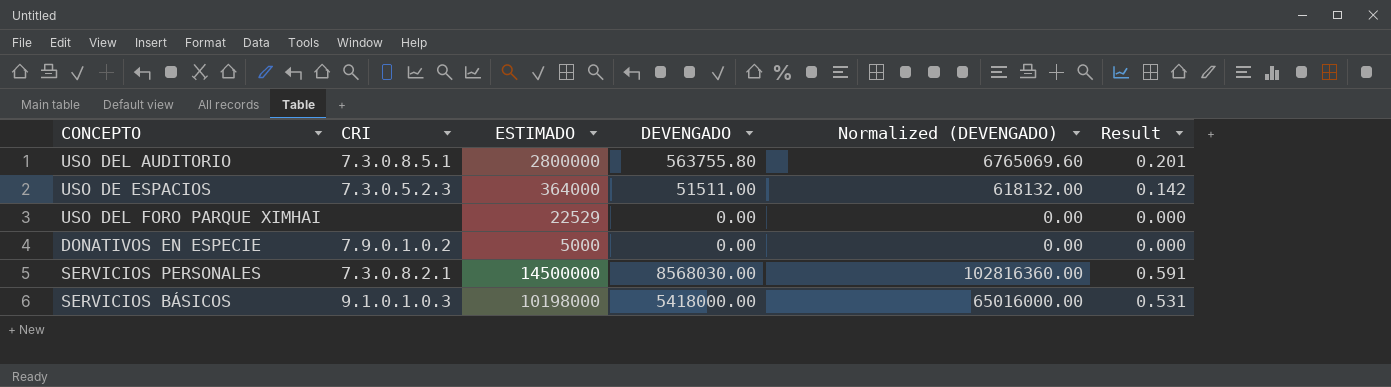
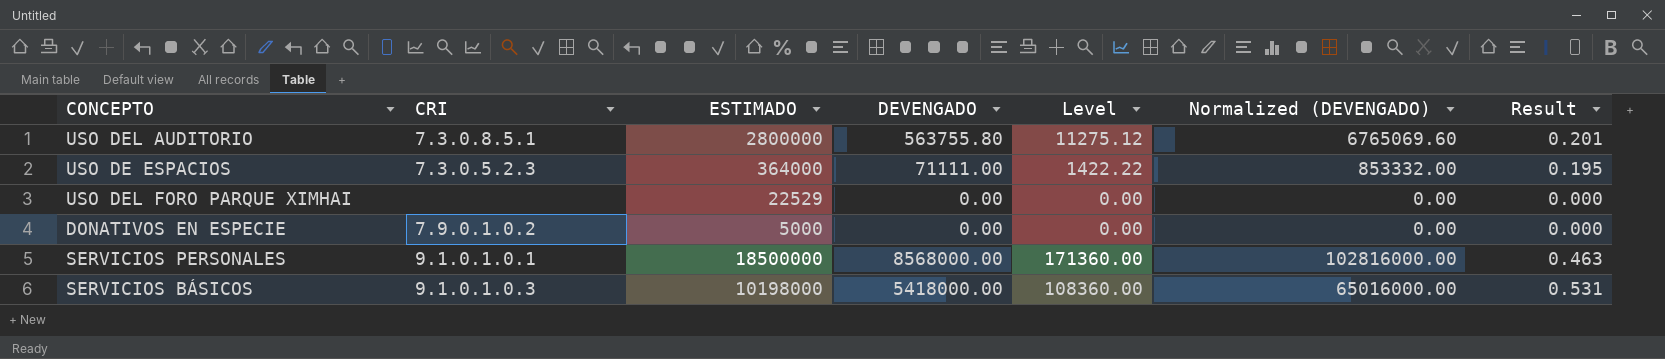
column Level | formula: none -> [DEVENGADO] * 0.02
USO DE ESPACIOS | DEVENGADO: 51511.00 -> 71111.00
USO DE ESPACIOS | Normalized (DEVENGADO): 618132.00 -> 853332.00
USO DE ESPACIOS | Result: 0.142 -> 0.195
SERVICIOS PERSONALES | CRI: 7.3.0.8.2.1 -> 9.1.0.1.0.1
SERVICIOS PERSONALES | ESTIMADO: 14500000 -> 18500000
SERVICIOS PERSONALES | DEVENGADO: 8568030.00 -> 8568000.00
SERVICIOS PERSONALES | Normalized (DEVENGADO): 102816360.00 -> 102816000.00
SERVICIOS PERSONALES | Result: 0.591 -> 0.463

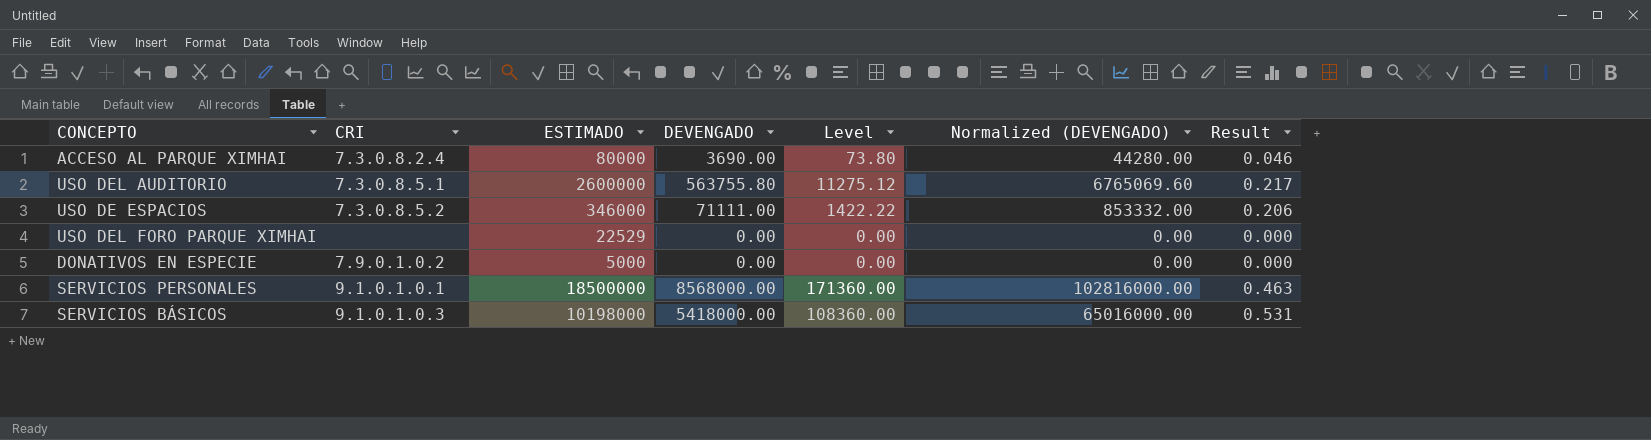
row ACCESO AL PARQUE XIMHAI: none -> 7.3.0.8.2.4 | 80000 | 3690.00 | 73.80 | 44280.00 | 0.046
USO DEL AUDITORIO | ESTIMADO: 2800000 -> 2600000
USO DEL AUDITORIO | Result: 0.201 -> 0.217
USO DE ESPACIOS | CRI: 7.3.0.5.2.3 -> 7.3.0.8.5.2
USO DE ESPACIOS | ESTIMADO: 364000 -> 346000
USO DE ESPACIOS | Result: 0.195 -> 0.206

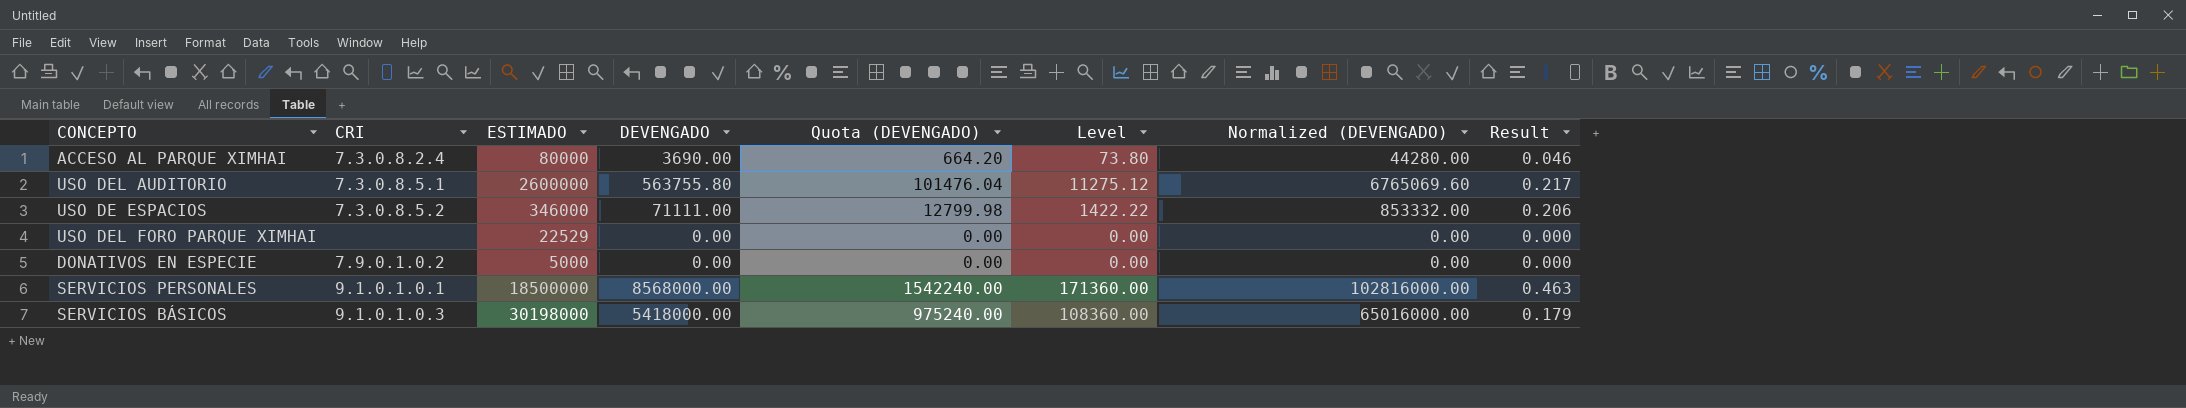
column Quota (DEVENGADO) | formula: none -> [DEVENGADO] * 0.18
SERVICIOS BÁSICOS | ESTIMADO: 10198000 -> 30198000
SERVICIOS BÁSICOS | Result: 0.531 -> 0.179

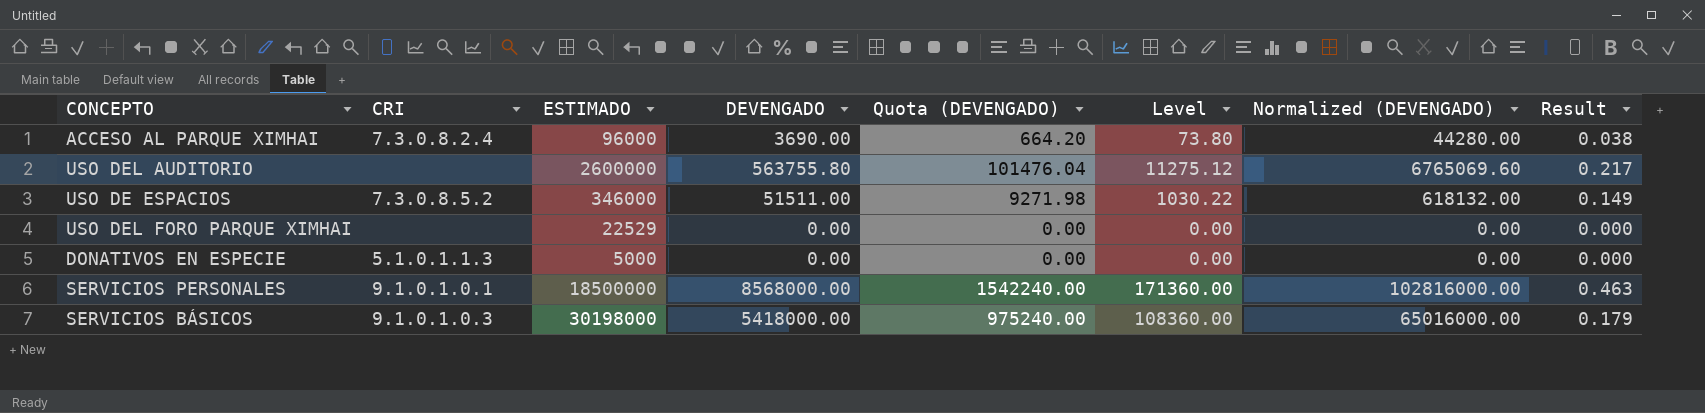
ACCESO AL PARQUE XIMHAI | ESTIMADO: 80000 -> 96000
ACCESO AL PARQUE XIMHAI | Result: 0.046 -> 0.038
USO DEL AUDITORIO | CRI: 7.3.0.8.5.1 -> none
USO DE ESPACIOS | DEVENGADO: 71111.00 -> 51511.00
USO DE ESPACIOS | Quota (DEVENGADO): 12799.98 -> 9271.98
USO DE ESPACIOS | Level: 1422.22 -> 1030.22
USO DE ESPACIOS | Normalized (DEVENGADO): 853332.00 -> 618132.00
USO DE ESPACIOS | Result: 0.206 -> 0.149
DONATIVOS EN ESPECIE | CRI: 7.9.0.1.0.2 -> 5.1.0.1.1.3

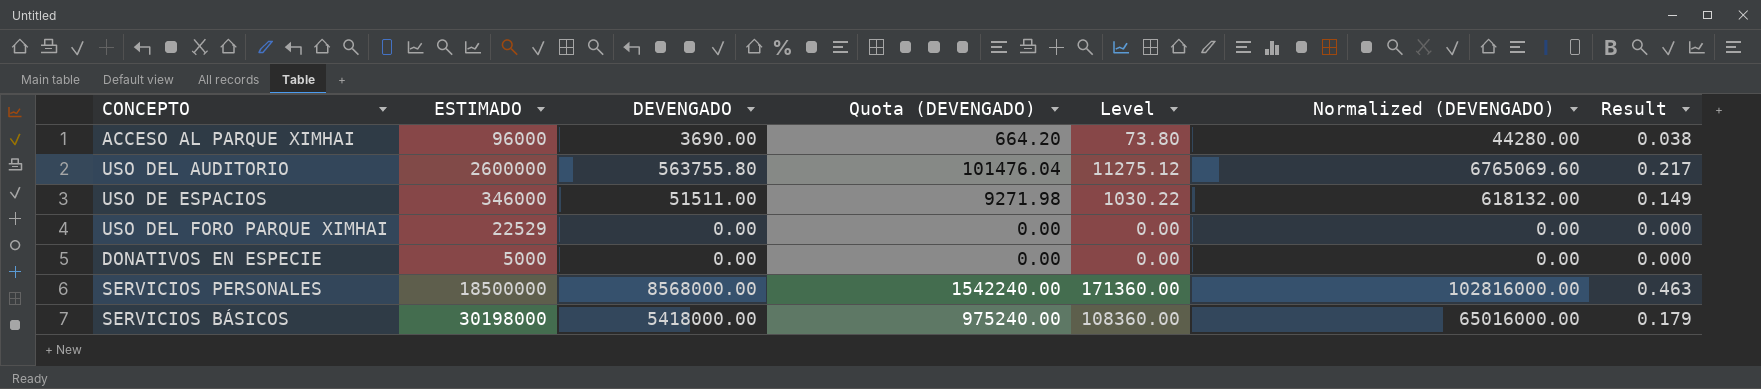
column CRI | position: 2 -> none

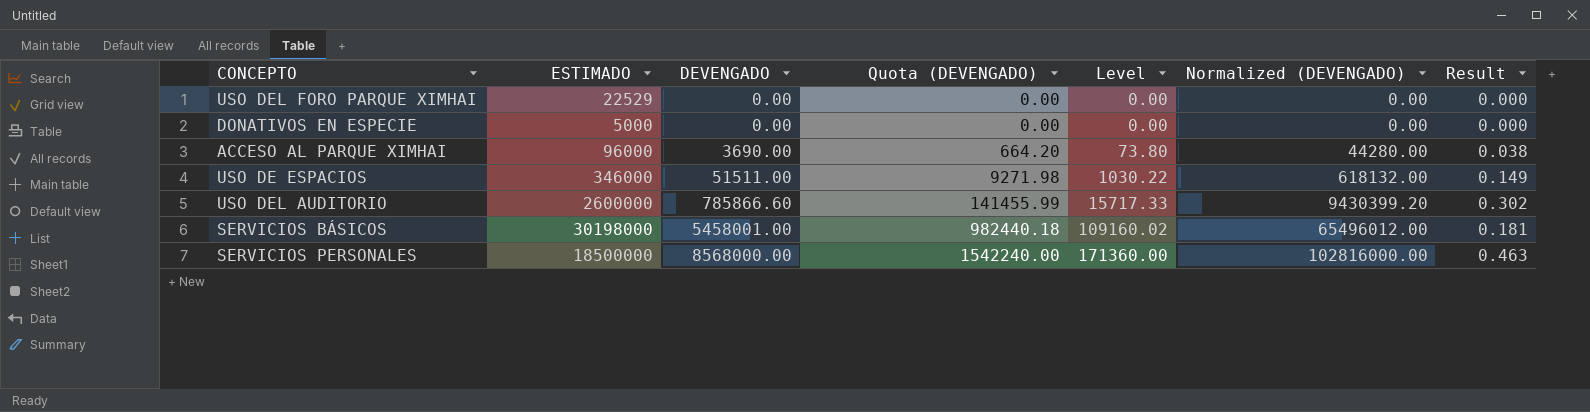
row order: none -> DEVENGADO ascending
USO DEL AUDITORIO | DEVENGADO: 563755.80 -> 785866.60
USO DEL AUDITORIO | Quota (DEVENGADO): 101476.04 -> 141455.99
USO DEL AUDITORIO | Level: 11275.12 -> 15717.33
USO DEL AUDITORIO | Normalized (DEVENGADO): 6765069.60 -> 9430399.20
USO DEL AUDITORIO | Result: 0.217 -> 0.302
SERVICIOS BÁSICOS | DEVENGADO: 5418000.00 -> 5458001.00
SERVICIOS BÁSICOS | Quota (DEVENGADO): 975240.00 -> 982440.18
SERVICIOS BÁSICOS | Level: 108360.00 -> 109160.02
SERVICIOS BÁSICOS | Normalized (DEVENGADO): 65016000.00 -> 65496012.00
SERVICIOS BÁSICOS | Result: 0.179 -> 0.181

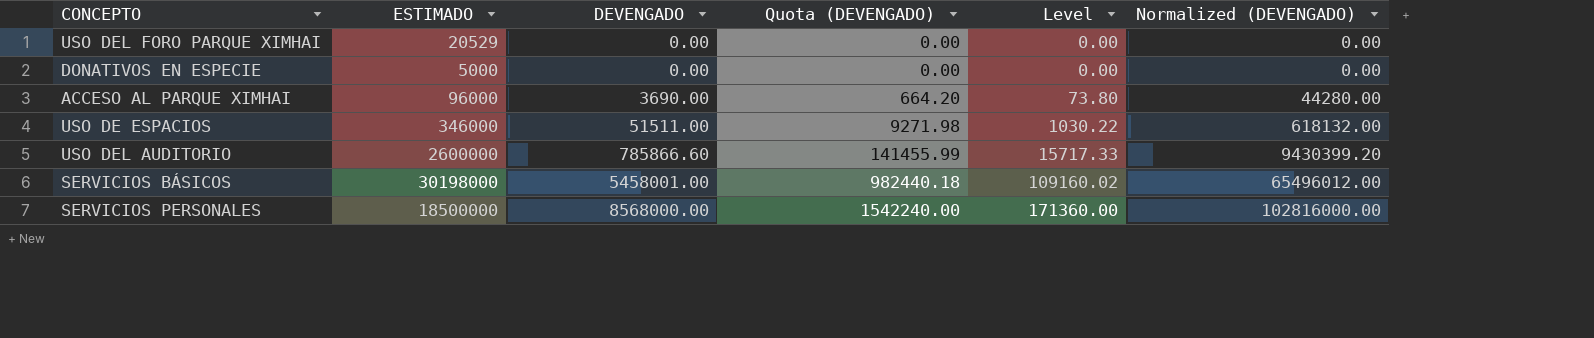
column Result | formula: [DEVENGADO] / [ESTIMADO] -> none
USO DEL FORO PARQUE XIMHAI | ESTIMADO: 22529 -> 20529

